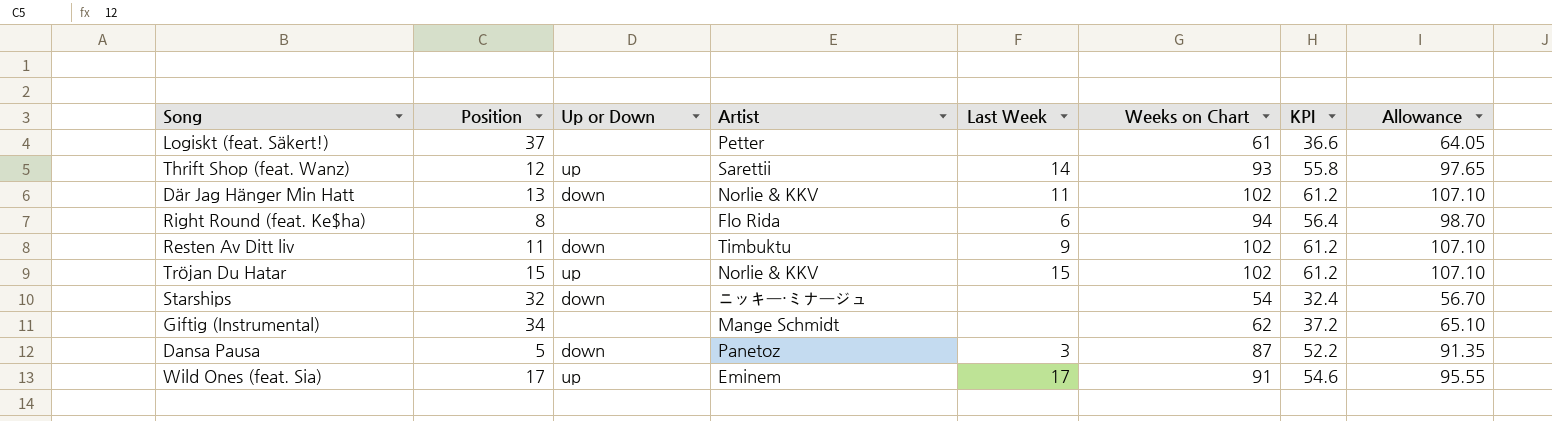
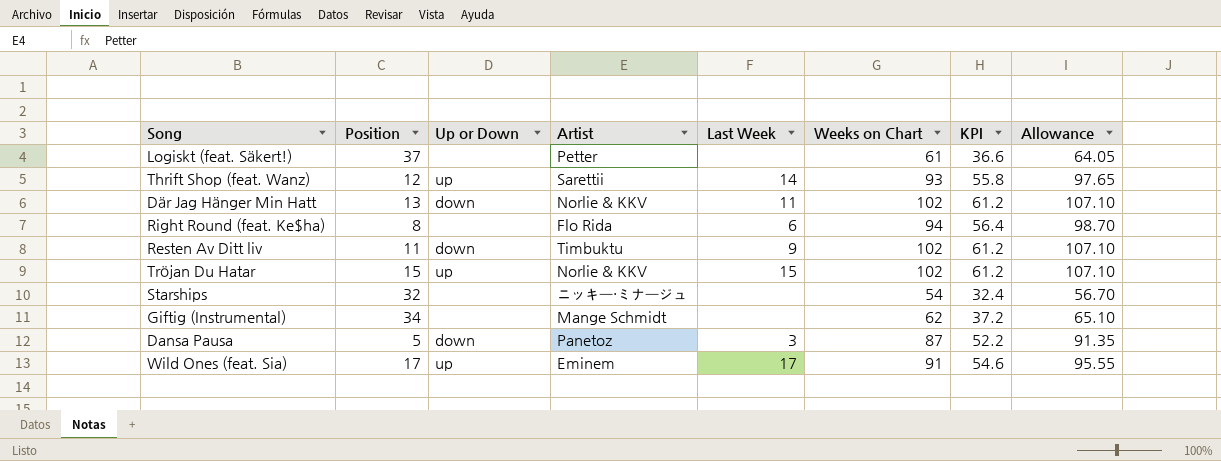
Starships | Up or Down: down -> none

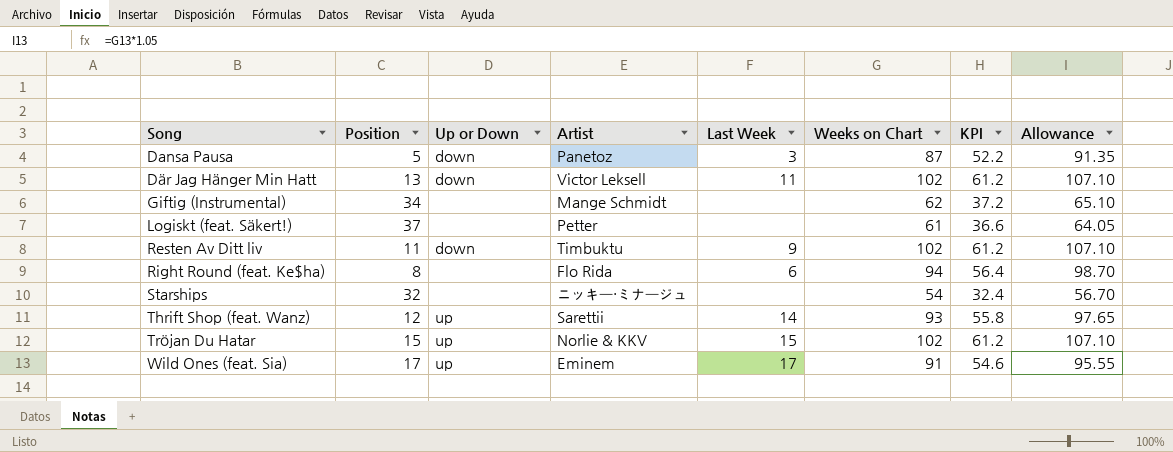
row order: none -> Song ascending
Där Jag Hänger Min Hatt | Artist: Norlie & KKV -> Victor Leksell

